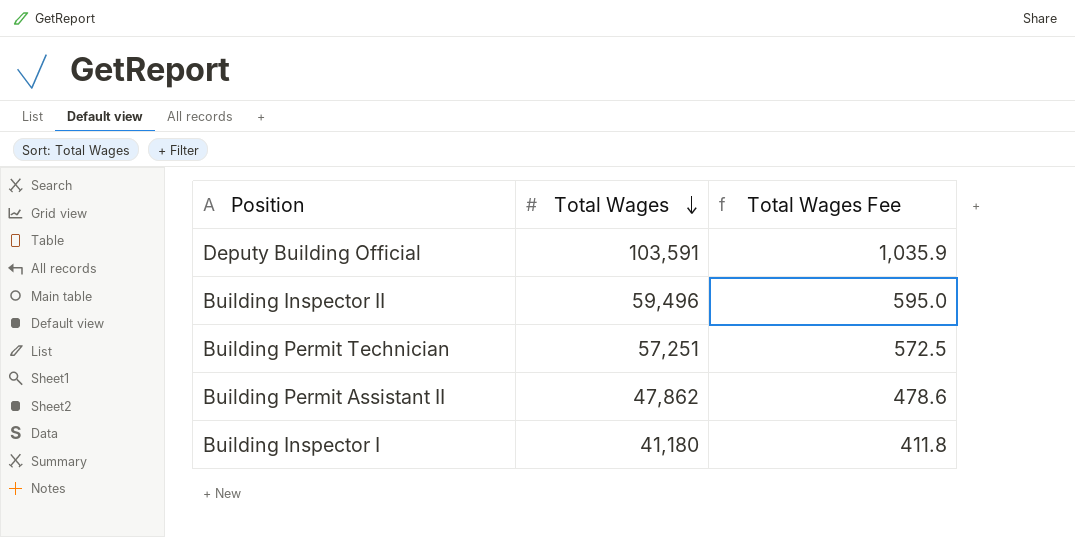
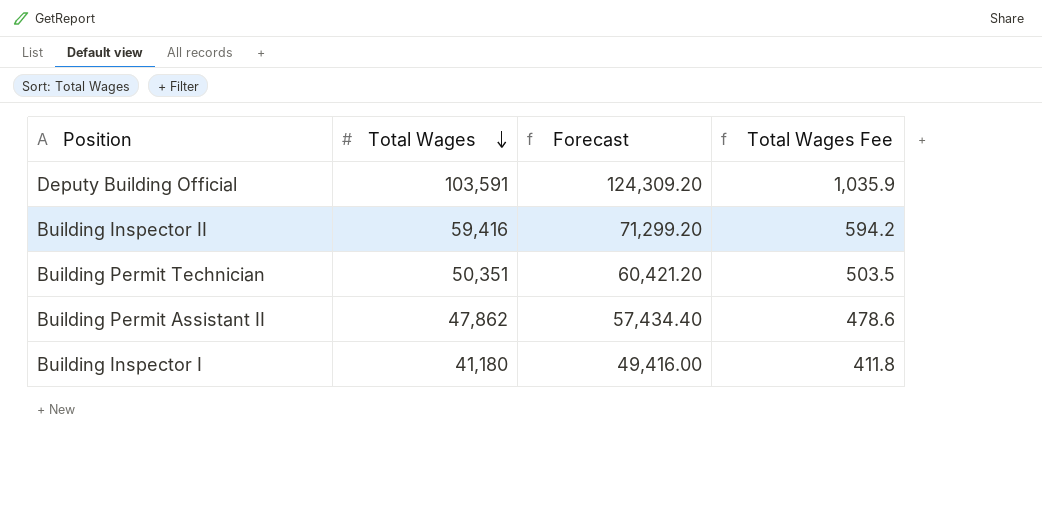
column Forecast | formula: none -> [Total Wages] * 1.2
Building Inspector II | Total Wages: 59,496 -> 59,416
Building Inspector II | Total Wages Fee: 595.0 -> 594.2
Building Permit Technician | Total Wages: 57,251 -> 50,351
Building Permit Technician | Total Wages Fee: 572.5 -> 503.5

